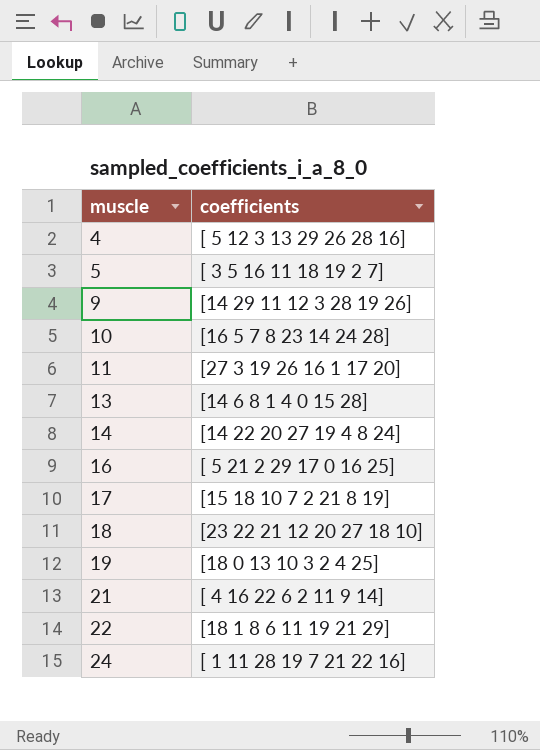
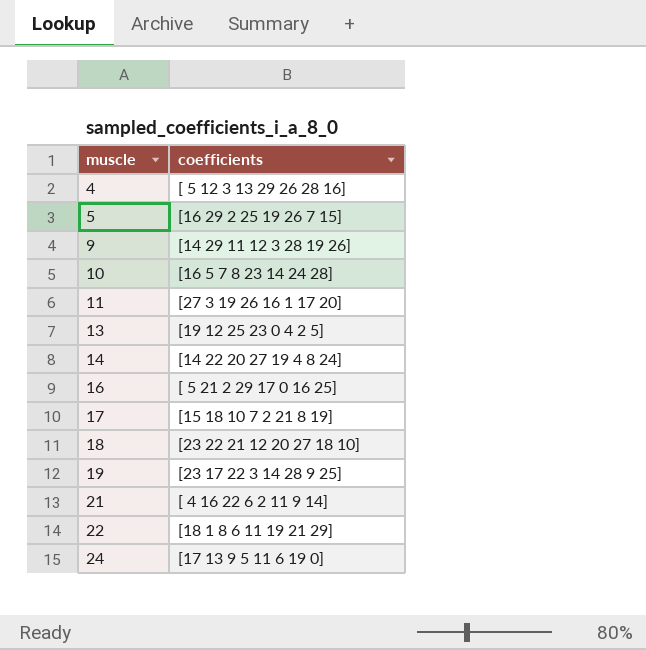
5 | coefficients: [ 3 5 16 11 18 19 2 7] -> [16 29 2 25 19 26 7 15]
13 | coefficients: [14 6 8 1 4 0 15 28] -> [19 12 25 23 0 4 2 5]
19 | coefficients: [18 0 13 10 3 2 4 25] -> [23 17 22 3 14 28 9 25]
24 | coefficients: [ 1 11 28 19 7 21 22 16] -> [17 13 9 5 11 6 19 0]

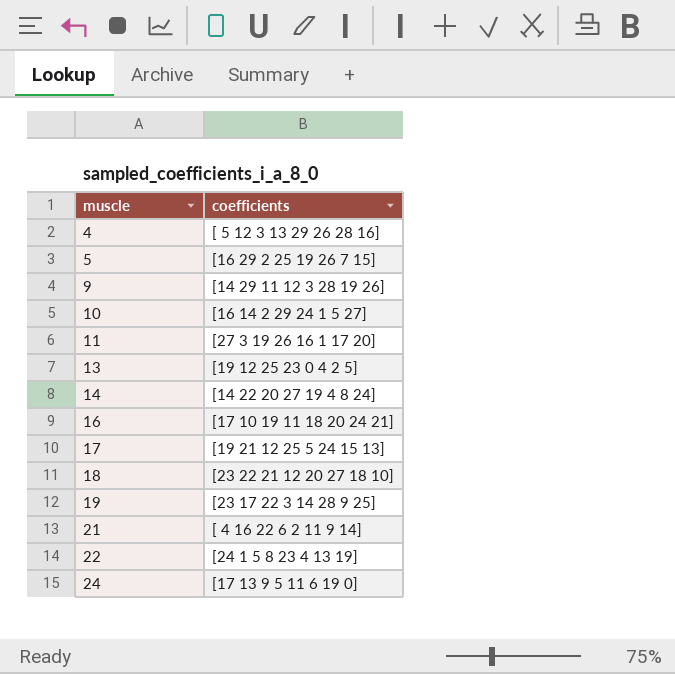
10 | coefficients: [16 5 7 8 23 14 24 28] -> [16 14 2 29 24 1 5 27]
16 | coefficients: [ 5 21 2 29 17 0 16 25] -> [17 10 19 11 18 20 24 21]
17 | coefficients: [15 18 10 7 2 21 8 19] -> [19 21 12 25 5 24 15 13]
22 | coefficients: [18 1 8 6 11 19 21 29] -> [24 1 5 8 23 4 13 19]

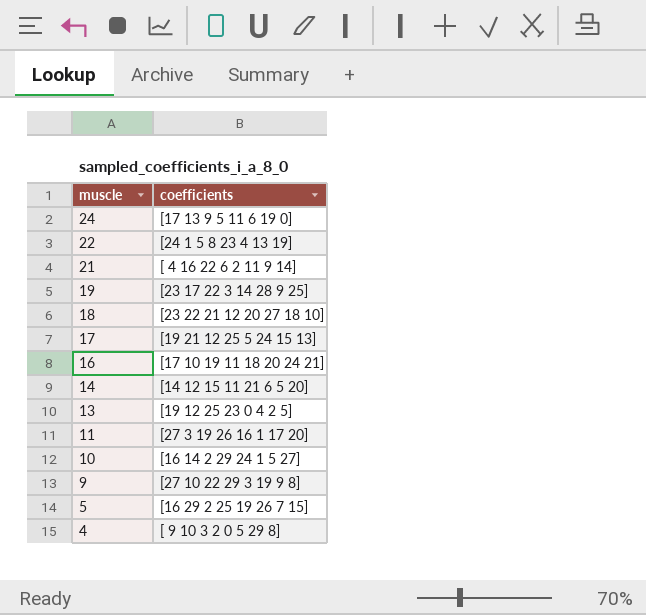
row order: muscle ascending -> muscle descending
14 | coefficients: [14 22 20 27 19 4 8 24] -> [14 12 15 11 21 6 5 20]
9 | coefficients: [14 29 11 12 3 28 19 26] -> [27 10 22 29 3 19 9 8]
4 | coefficients: [ 5 12 3 13 29 26 28 16] -> [ 9 10 3 2 0 5 29 8]

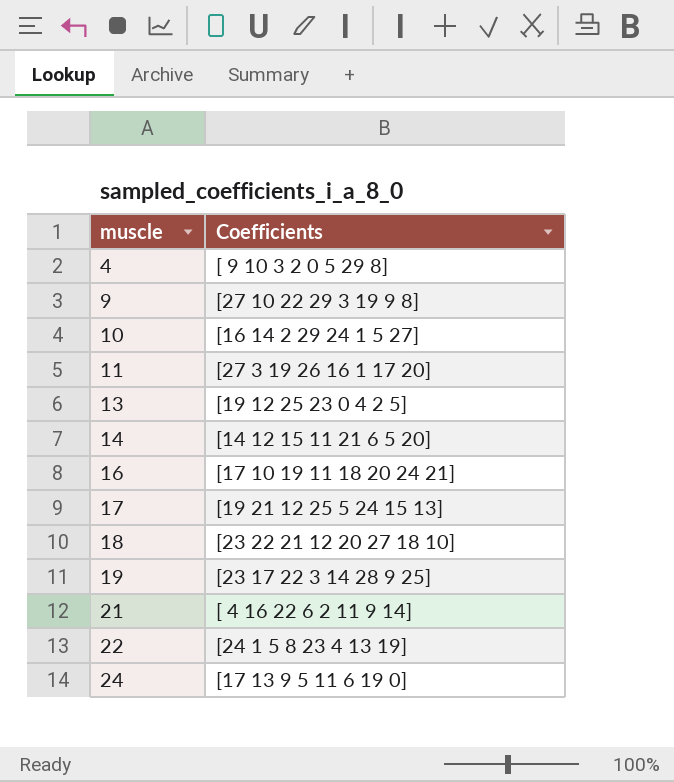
row order: muscle descending -> muscle ascending
column name: coefficients -> Coefficients
row 5: [16 29 2 25 19 26 7 15] -> none

